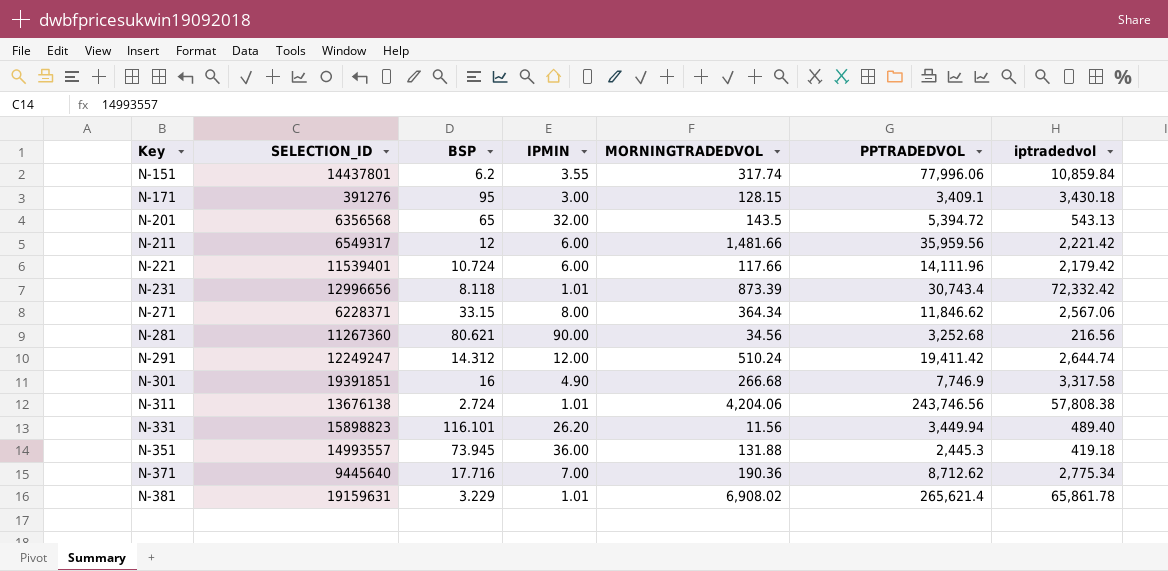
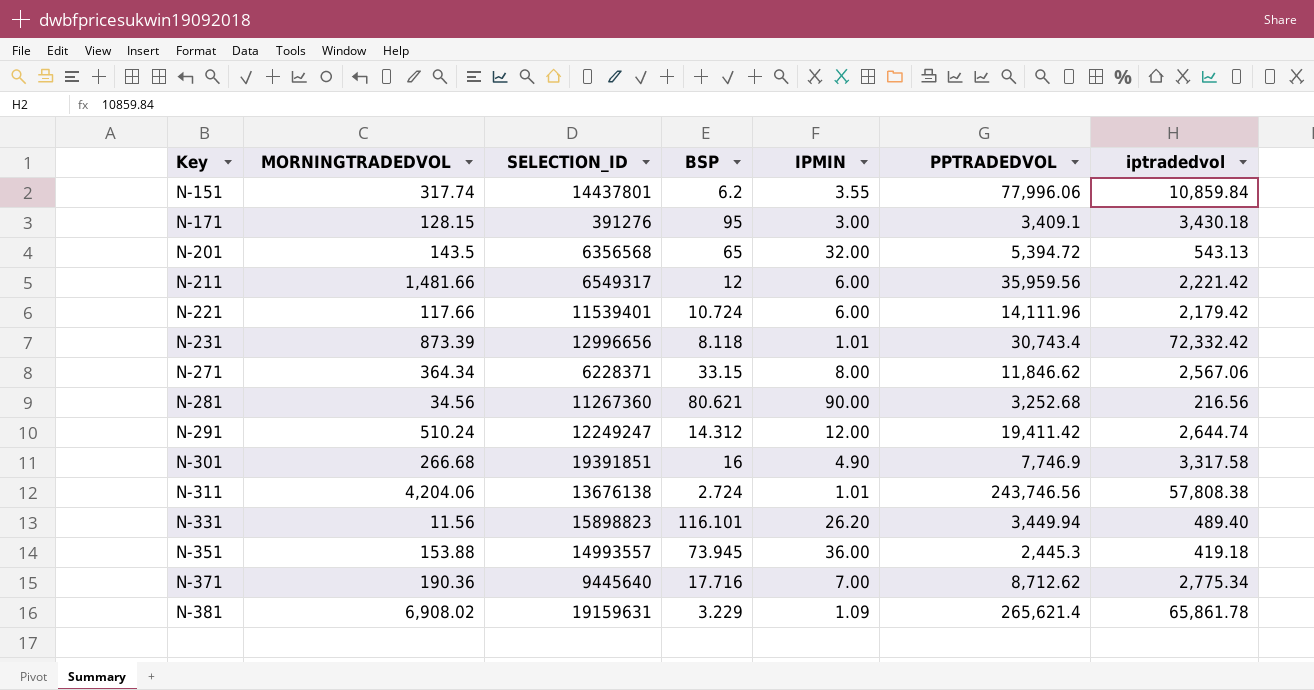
column MORNINGTRADEDVOL | position: 5 -> 2
N-351 | MORNINGTRADEDVOL: 131.88 -> 153.88
N-381 | IPMIN: 1.01 -> 1.09

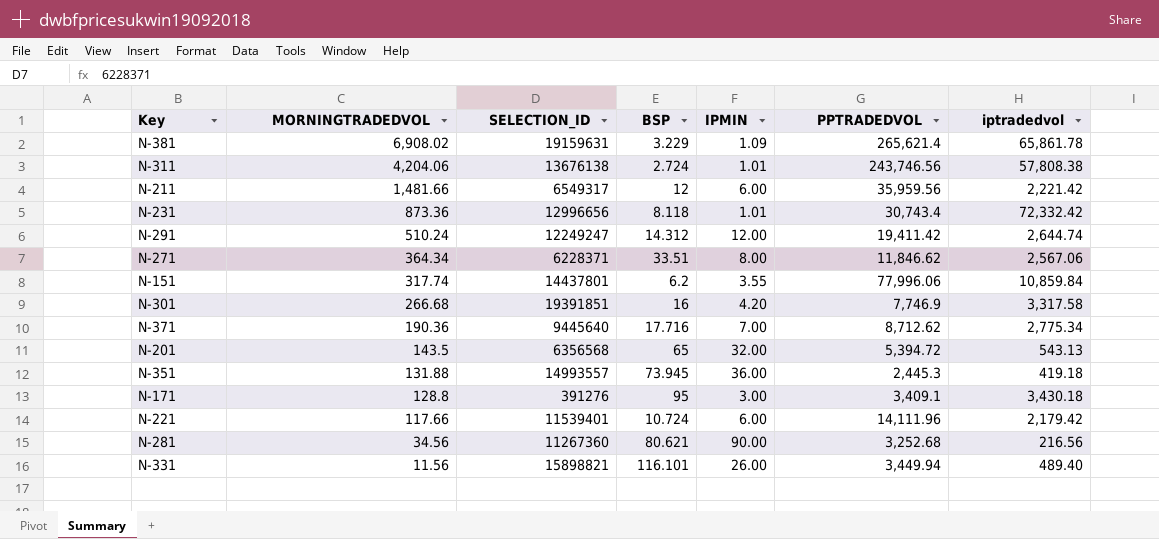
row order: Key ascending -> MORNINGTRADEDVOL descending
N-231 | MORNINGTRADEDVOL: 873.39 -> 873.36
N-271 | BSP: 33.15 -> 33.51
N-301 | IPMIN: 4.90 -> 4.20
N-351 | MORNINGTRADEDVOL: 153.88 -> 131.88
N-171 | MORNINGTRADEDVOL: 128.15 -> 128.8
N-331 | SELECTION_ID: 15898823 -> 15898821
N-331 | IPMIN: 26.20 -> 26.00

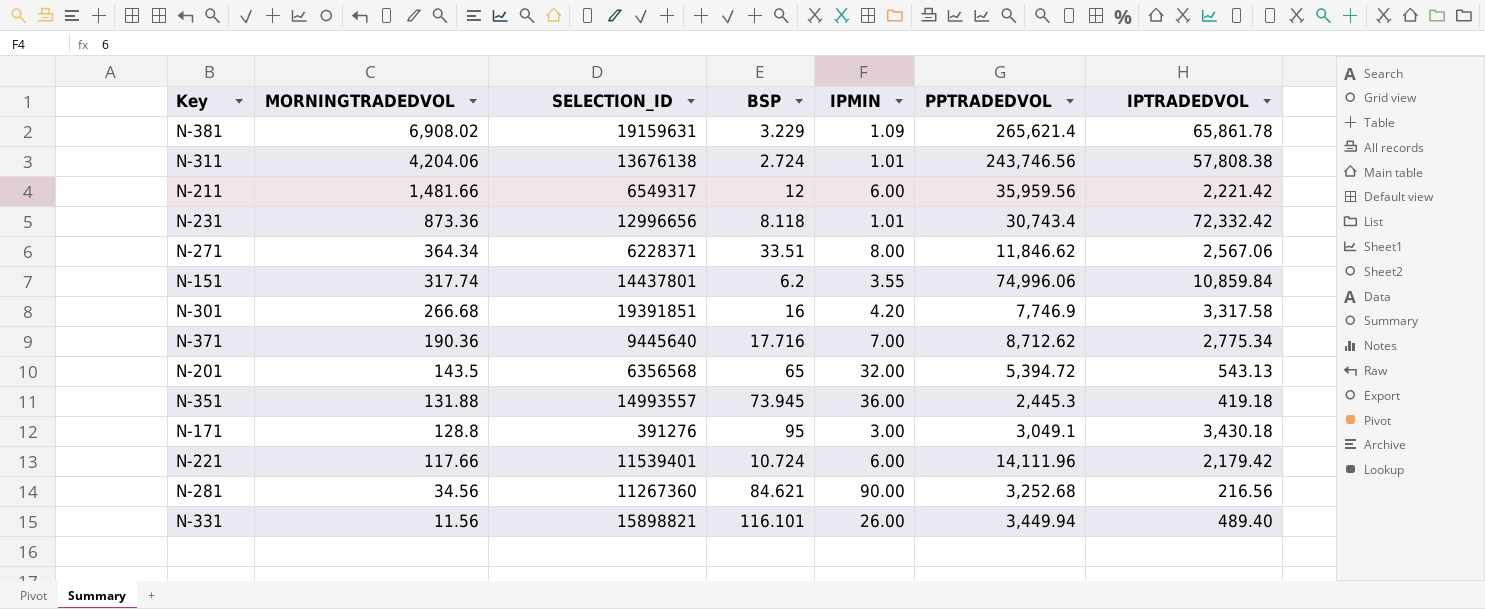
column name: iptradedvol -> IPTRADEDVOL
row N-291: 510.24 | 12249247 | 14.312 | 12.00 | 19,411.42 | 2,644.74 -> none
N-151 | PPTRADEDVOL: 77,996.06 -> 74,996.06
N-171 | PPTRADEDVOL: 3,409.1 -> 3,049.1
N-281 | BSP: 80.621 -> 84.621

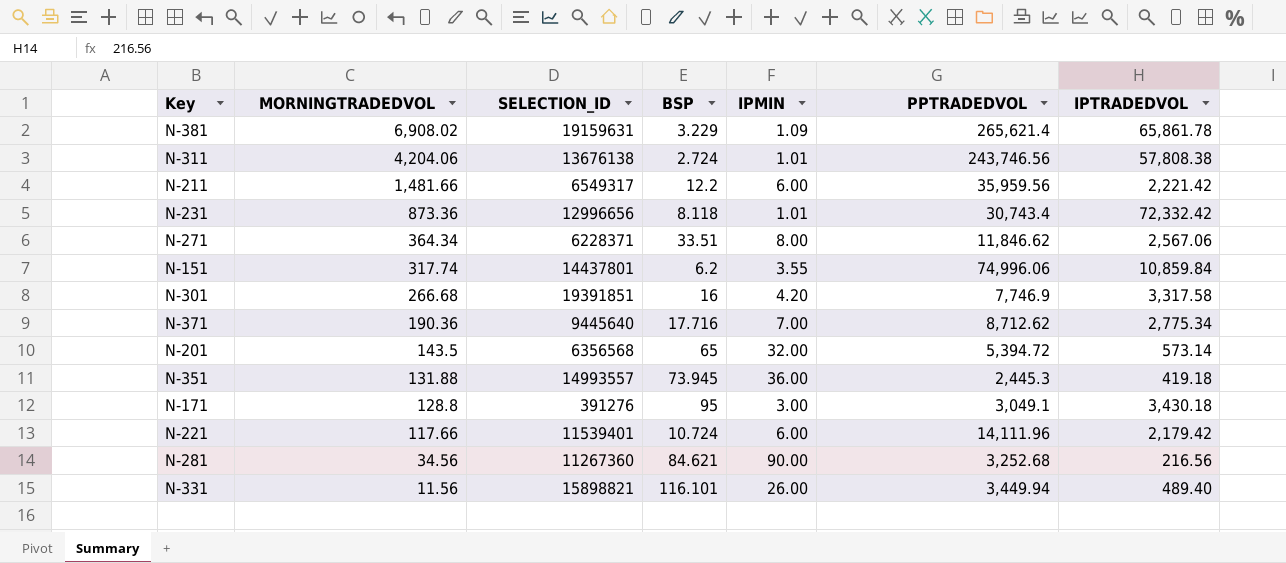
N-211 | BSP: 12 -> 12.2
N-201 | IPTRADEDVOL: 543.13 -> 573.14

